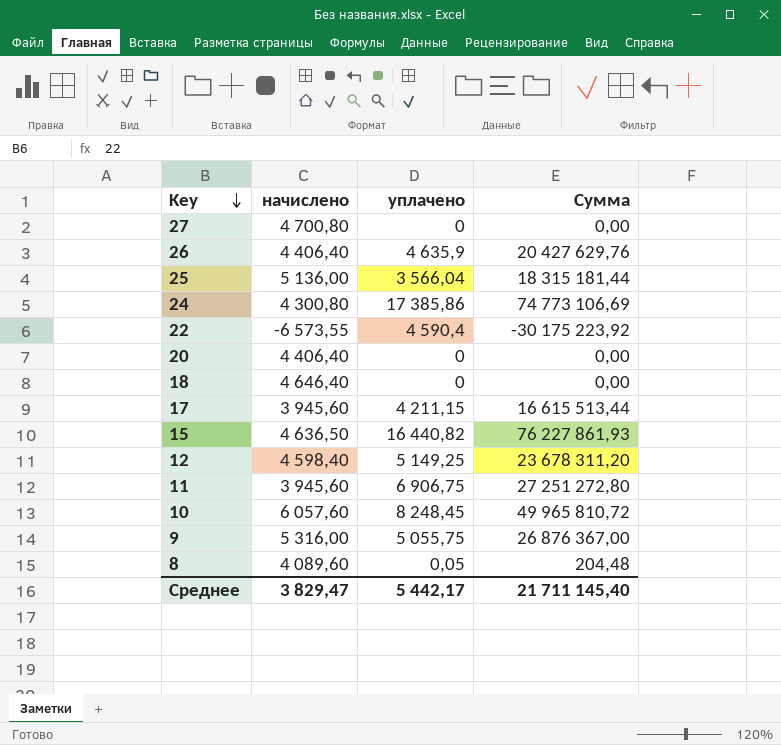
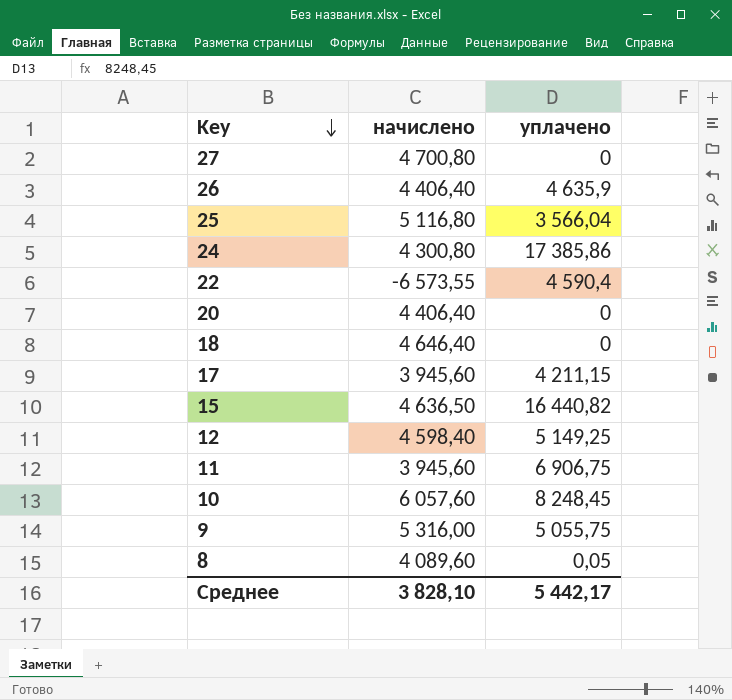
column Сумма | formula: [начислено] * [уплачено] -> none
25 | начислено: 5 136,00 -> 5 116,80
Среднее | начислено: 3 829,47 -> 3 828,10

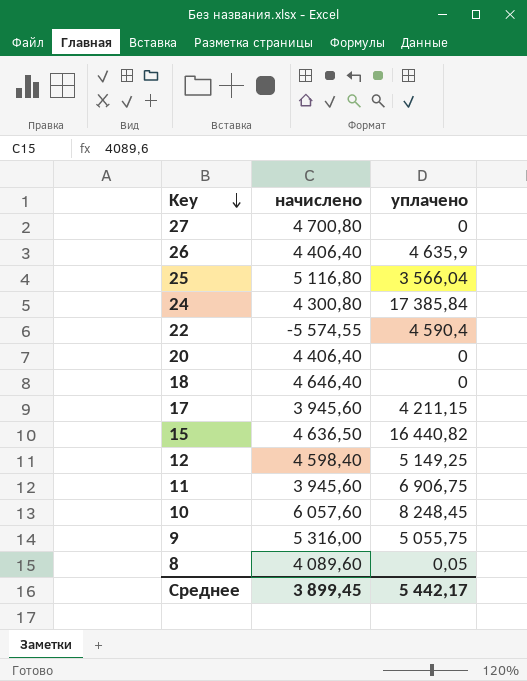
24 | уплачено: 17 385,86 -> 17 385,84
22 | начислено: -6 573,55 -> -5 574,55
Среднее | начислено: 3 828,10 -> 3 899,45

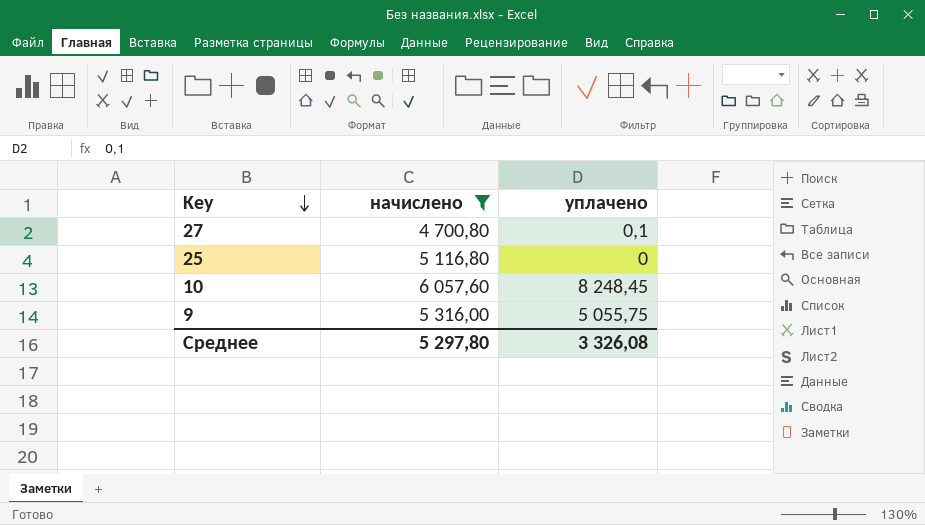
filter: none -> начислено >= 4 700,80
27 | уплачено: 0 -> 0,1
25 | уплачено: 3 566,04 -> 0
Среднее | начислено: 3 899,45 -> 5 297,80
Среднее | уплачено: 5 442,17 -> 3 326,08

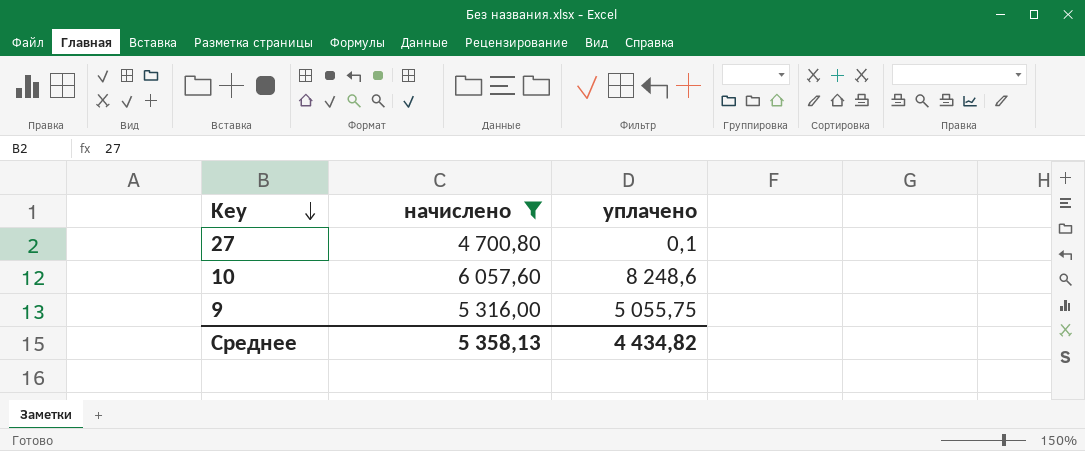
row 25: 5 116,80 | 0 -> none
10 | уплачено: 8 248,45 -> 8 248,6
Среднее | начислено: 5 297,80 -> 5 358,13
Среднее | уплачено: 3 326,08 -> 4 434,82

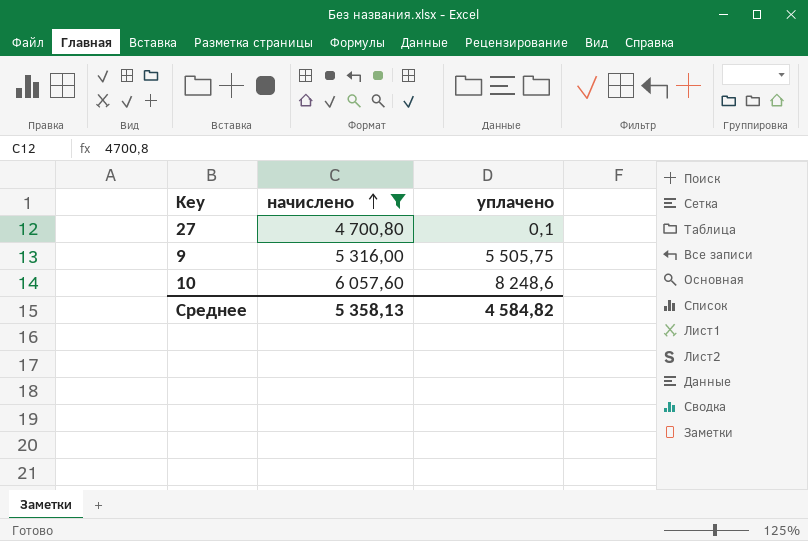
row order: Key descending -> начислено ascending
9 | уплачено: 5 055,75 -> 5 505,75
Среднее | уплачено: 4 434,82 -> 4 584,82

